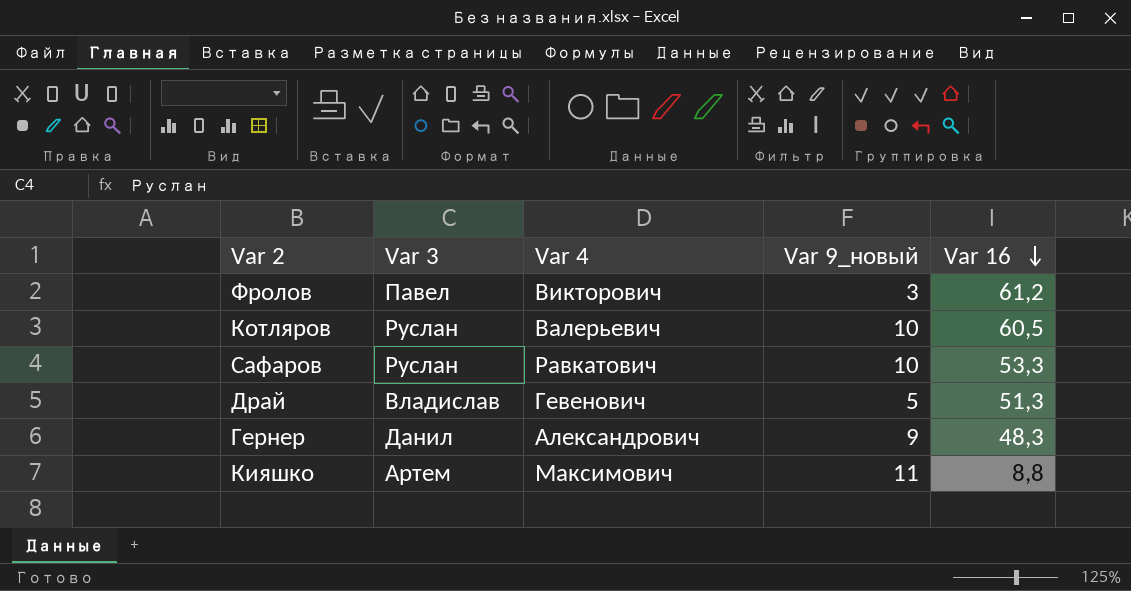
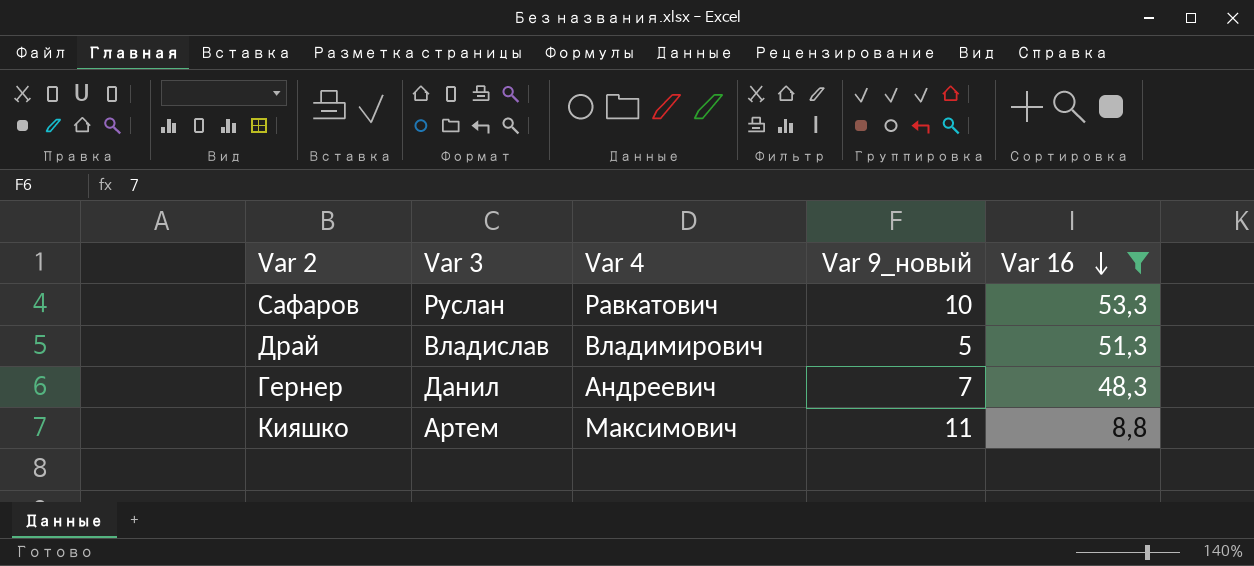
filter: none -> Var 16 <= 53,3
Драй | Var 4: Гевенович -> Владимирович
Гернер | Var 4: Александрович -> Андреевич
Гернер | Var 9_новый: 9 -> 7

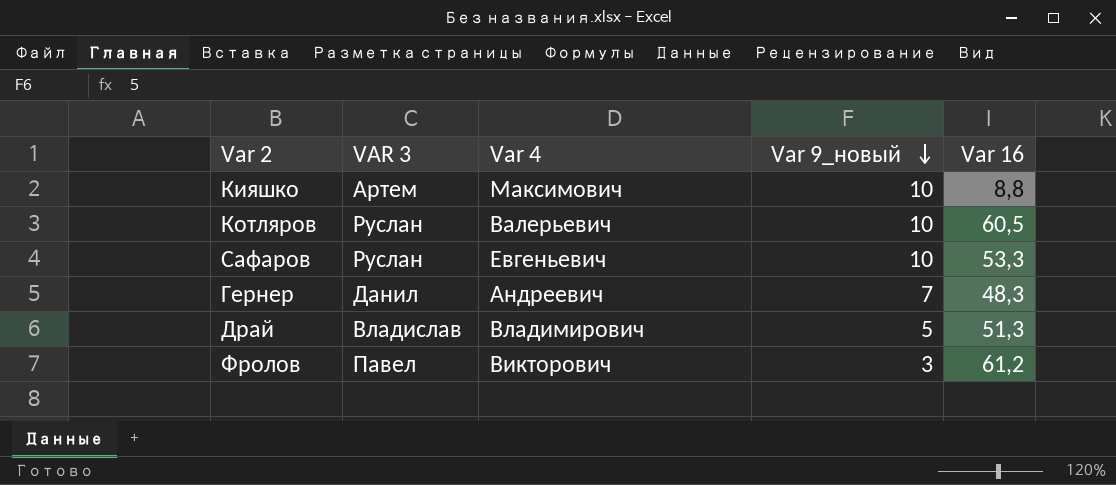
filter: Var 16 <= 53,3 -> none
row order: Var 16 descending -> Var 9_новый descending
column name: Var 3 -> VAR 3
Кияшко | Var 9_новый: 11 -> 10
Сафаров | Var 4: Равкатович -> Евгеньевич

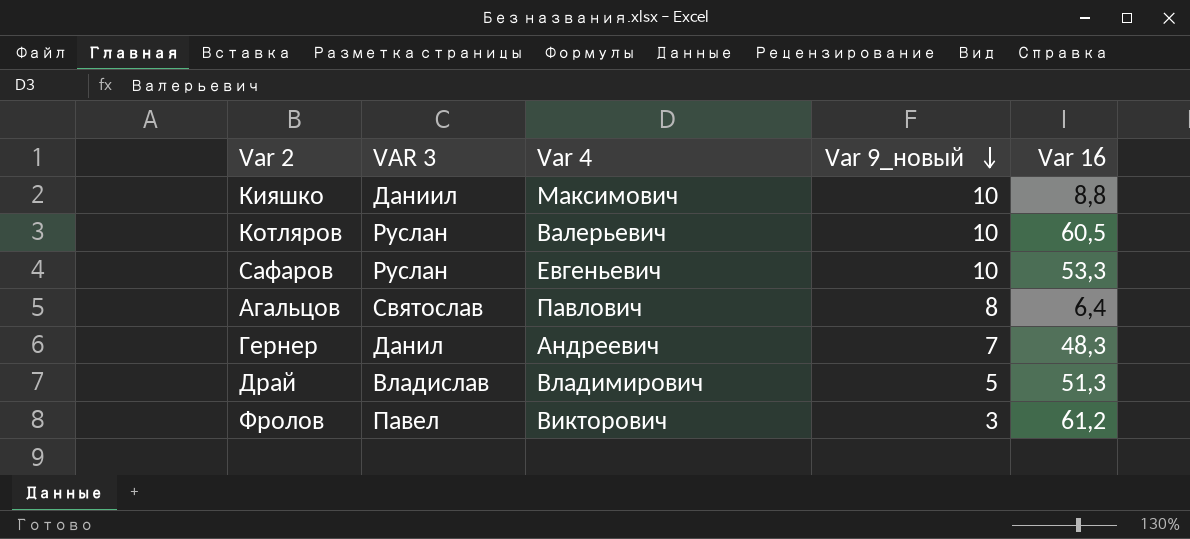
Кияшко | VAR 3: Артем -> Даниил
row Агальцов: none -> Святослав | Павлович | 8 | 6,4

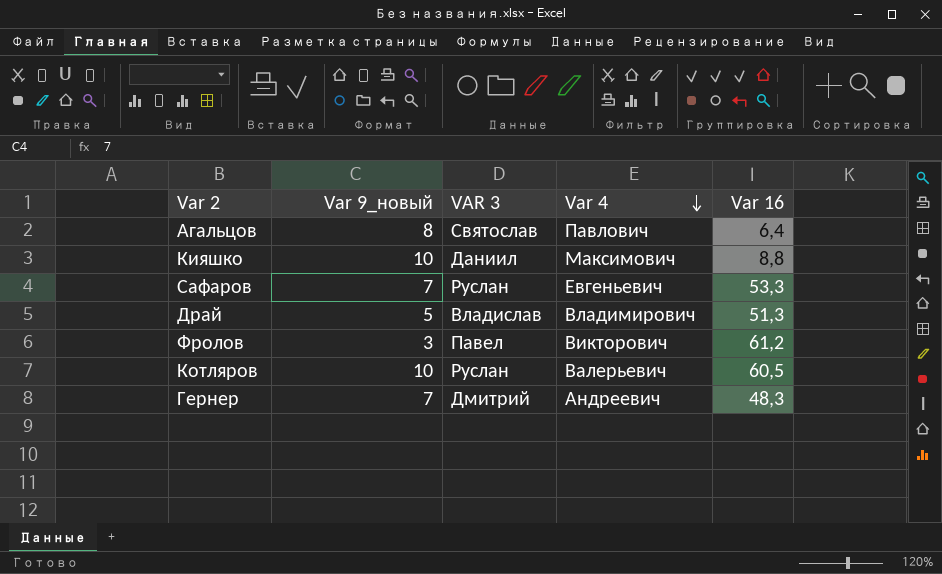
row order: Var 9_новый descending -> Var 4 descending
column Var 9_новый | position: 4 -> 2
Сафаров | Var 9_новый: 10 -> 7
Гернер | VAR 3: Данил -> Дмитрий

